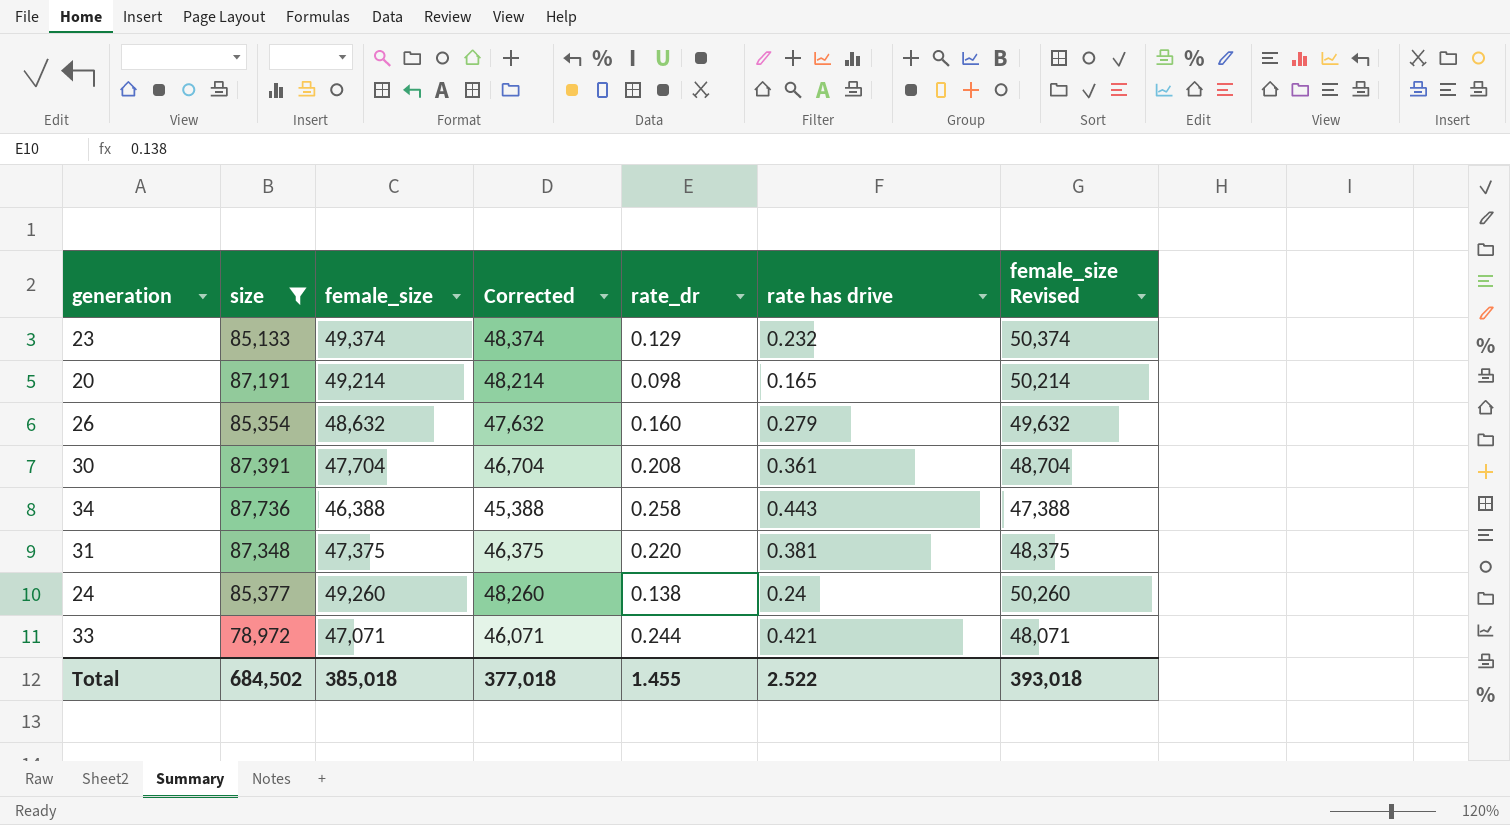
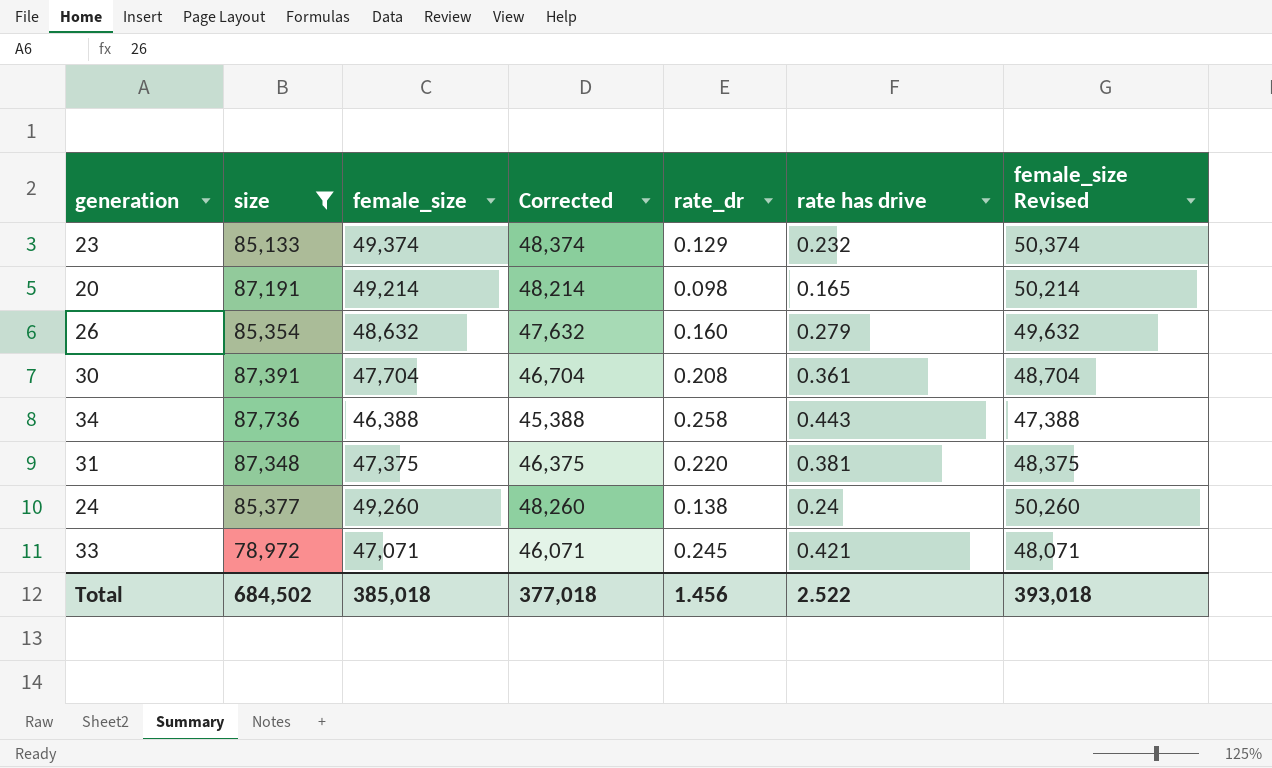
33 | rate_dr: 0.244 -> 0.245
Total | rate_dr: 1.455 -> 1.456

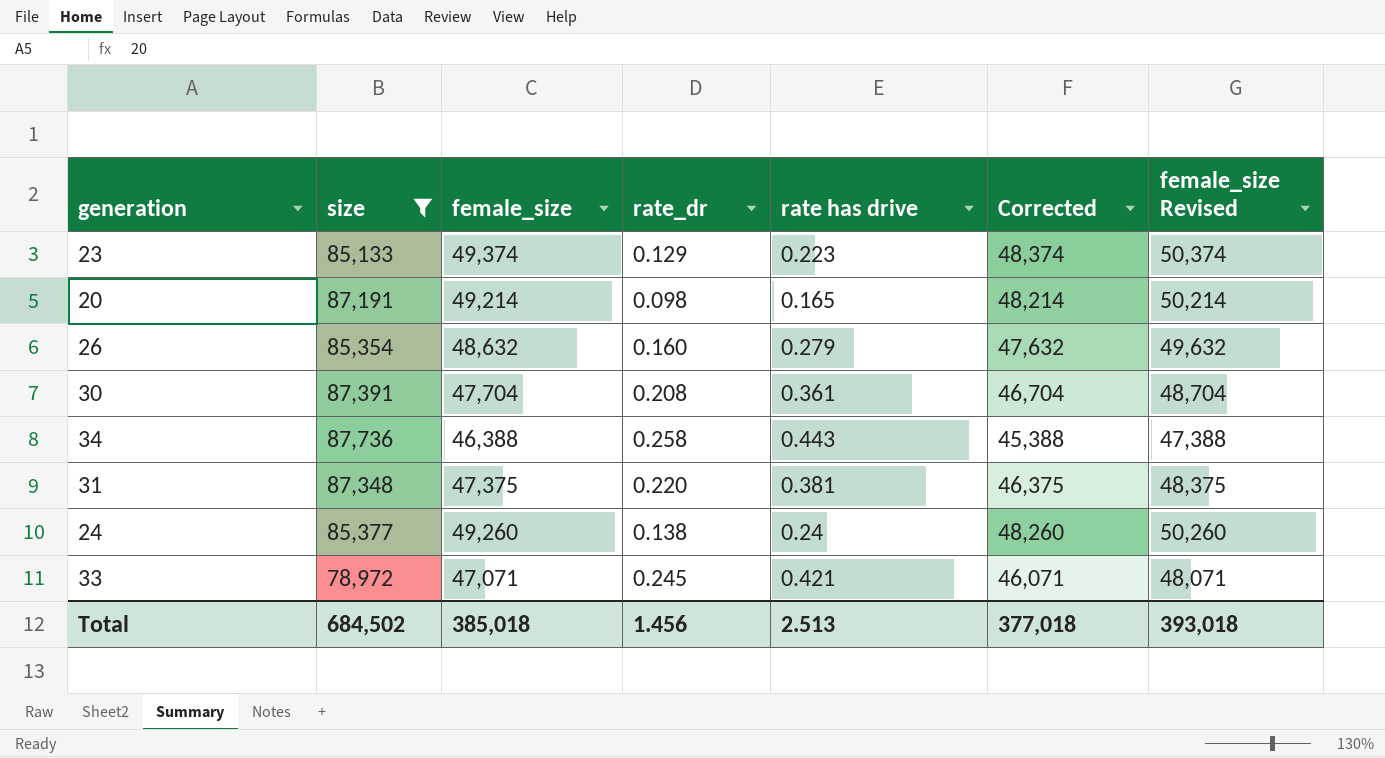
column Corrected | position: 4 -> 6
23 | rate has drive: 0.232 -> 0.223
Total | rate has drive: 2.522 -> 2.513

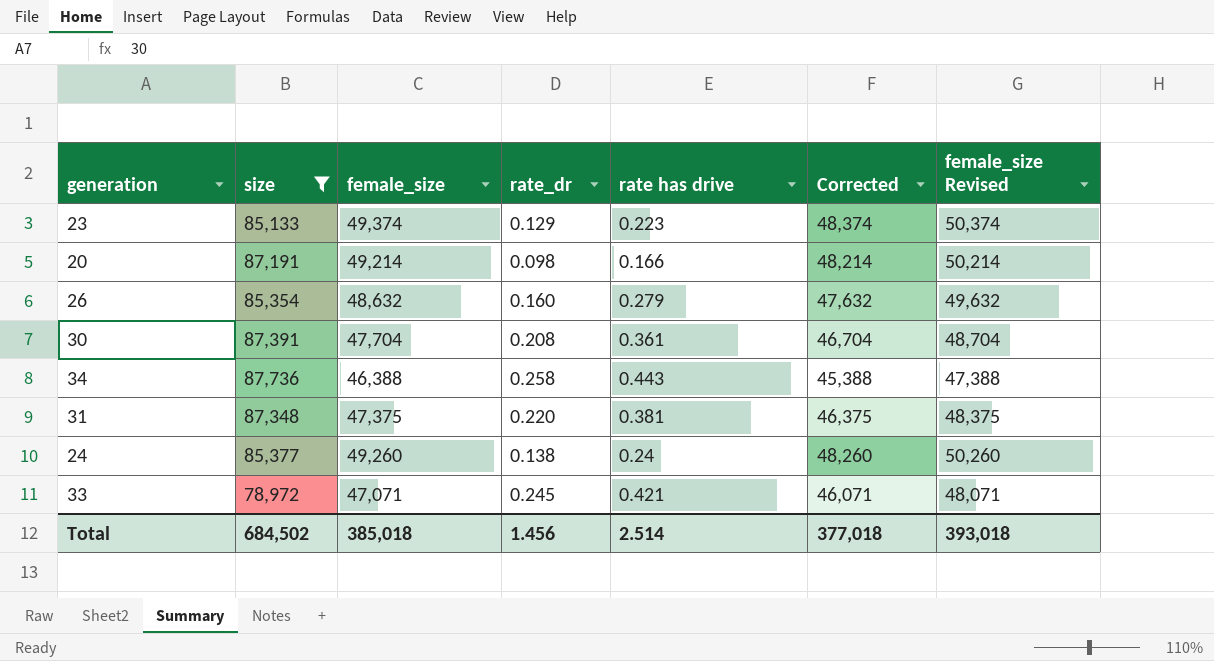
20 | rate has drive: 0.165 -> 0.166
Total | rate has drive: 2.513 -> 2.514

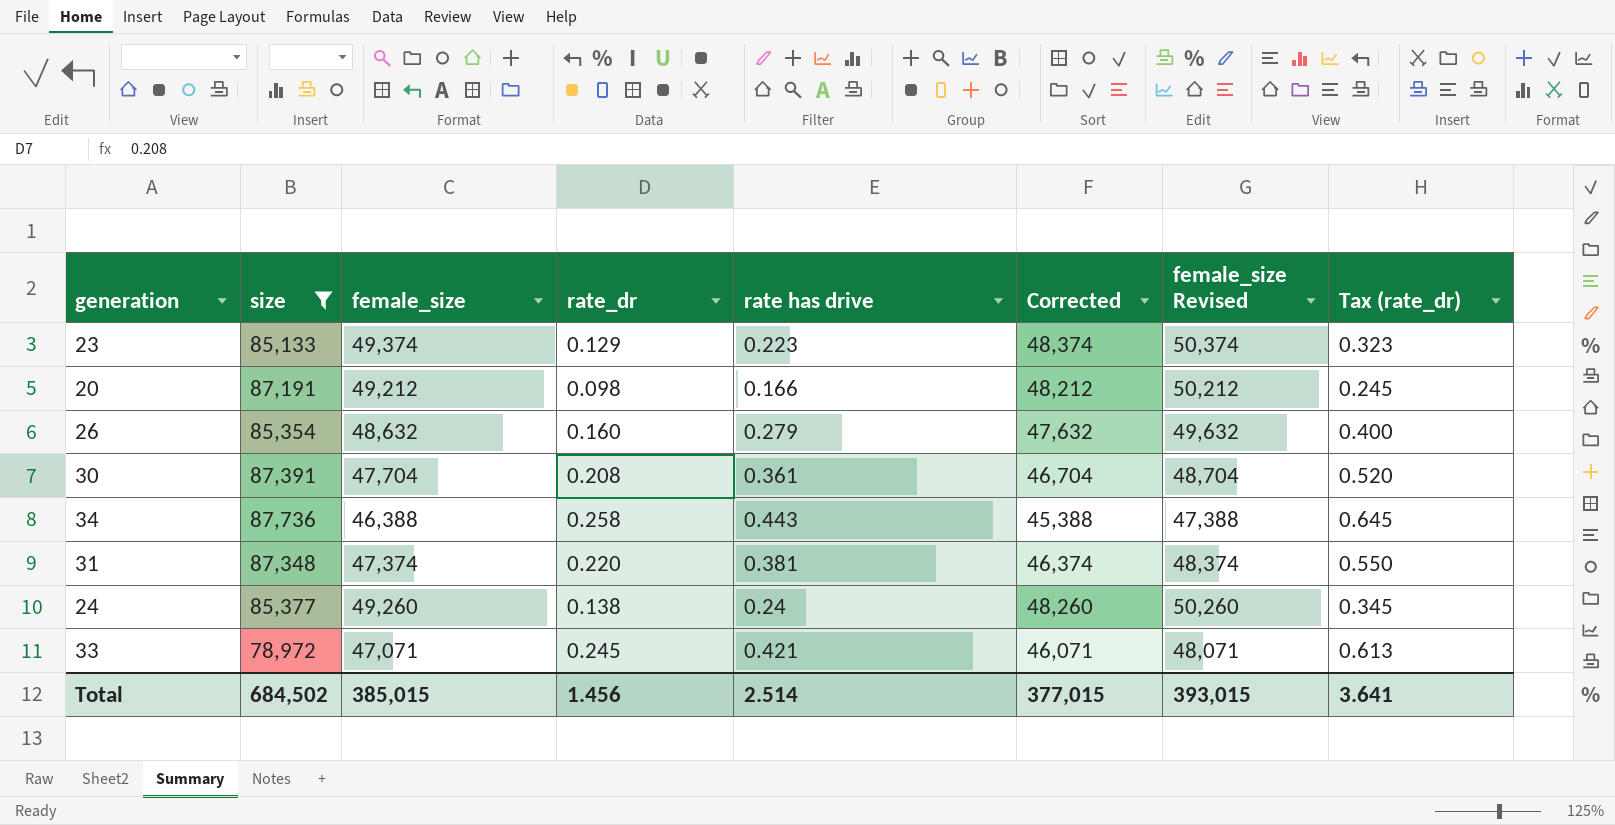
column Tax (rate_dr) | formula: none -> [rate_dr] * 2.5
20 | female_size: 49,214 -> 49,212
20 | Corrected: 48,214 -> 48,212
20 | female_size Revised: 50,214 -> 50,212
31 | female_size: 47,375 -> 47,374
31 | Corrected: 46,375 -> 46,374
31 | female_size Revised: 48,375 -> 48,374
Total | female_size: 385,018 -> 385,015
Total | Corrected: 377,018 -> 377,015
Total | female_size Revised: 393,018 -> 393,015

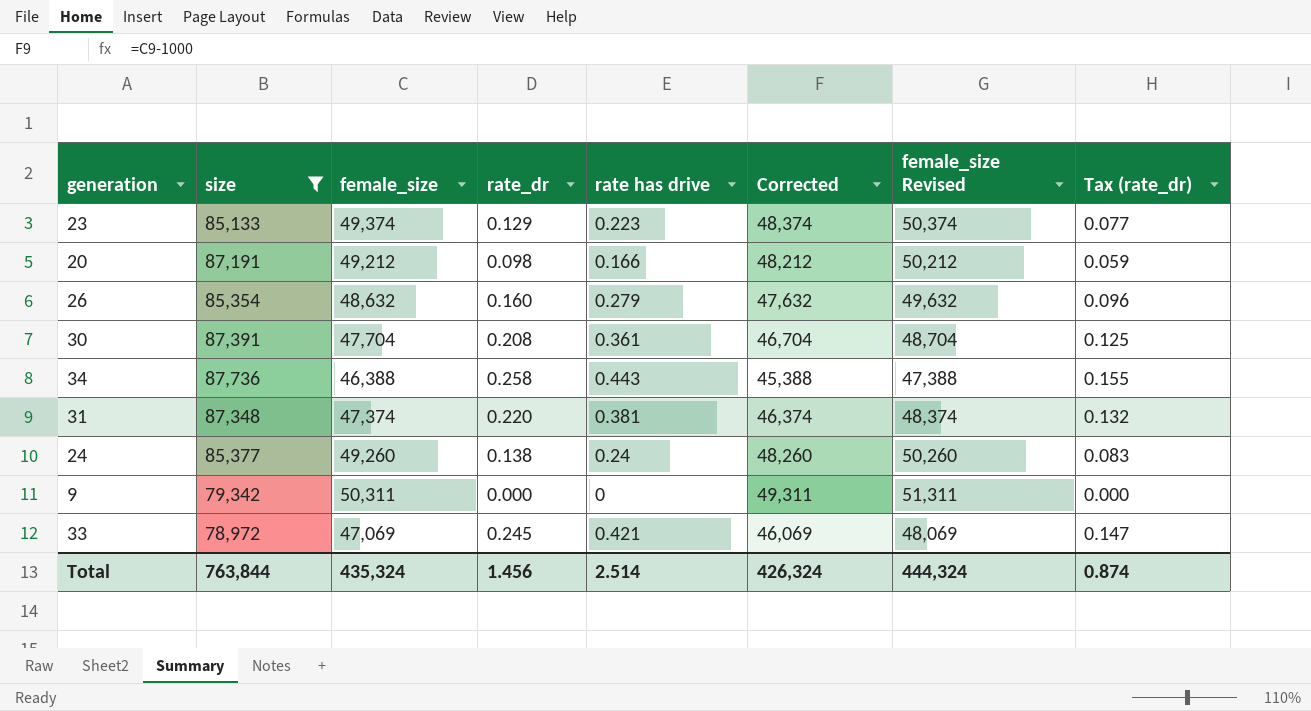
column Tax (rate_dr) | formula: [rate_dr] * 2.5 -> [rate_dr] * 0.6
row 9: none -> 79,342 | 50,311 | 0.000 | 0 | 49,311 | 51,311 | 0.000
33 | female_size: 47,071 -> 47,069
33 | Corrected: 46,071 -> 46,069
33 | female_size Revised: 48,071 -> 48,069
Total | size: 684,502 -> 763,844
Total | female_size: 385,015 -> 435,324
Total | Corrected: 377,015 -> 426,324
Total | female_size Revised: 393,015 -> 444,324
Total | Tax (rate_dr): 3.641 -> 0.874

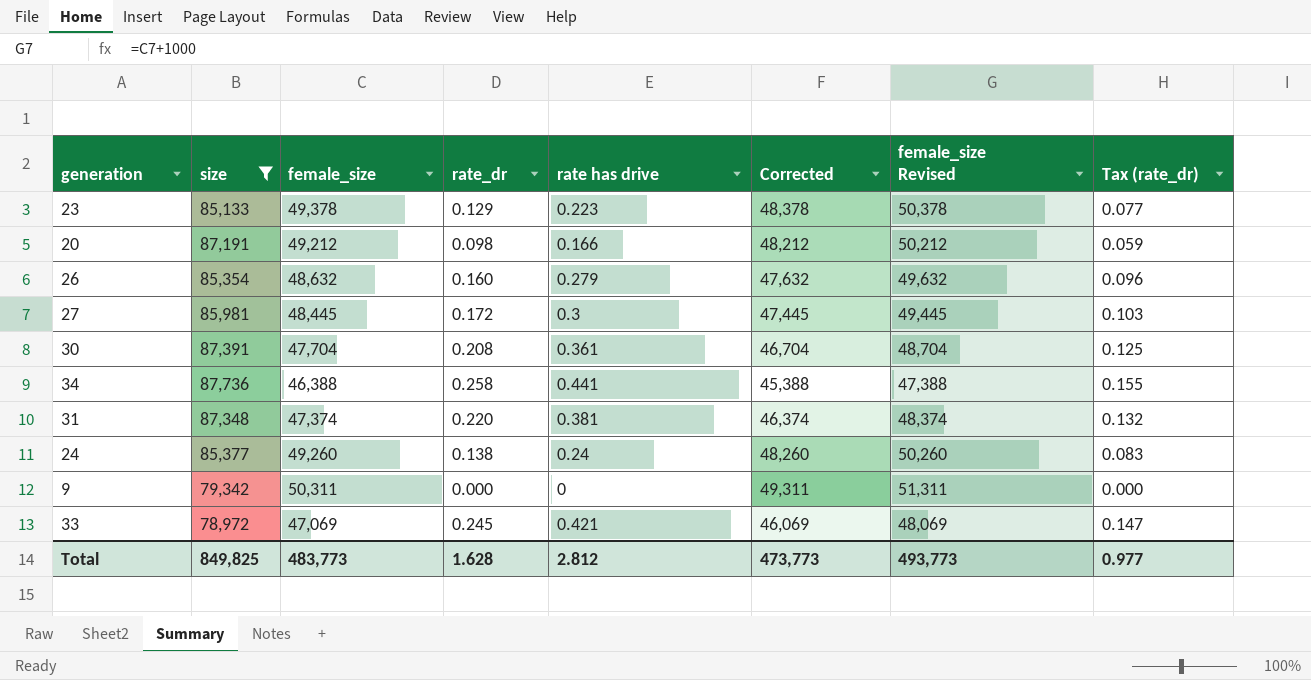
23 | female_size: 49,374 -> 49,378
23 | Corrected: 48,374 -> 48,378
23 | female_size Revised: 50,374 -> 50,378
row 27: none -> 85,981 | 48,445 | 0.172 | 0.3 | 47,445 | 49,445 | 0.103
34 | rate has drive: 0.443 -> 0.441
Total | size: 763,844 -> 849,825
Total | female_size: 435,324 -> 483,773
Total | rate_dr: 1.456 -> 1.628
Total | rate has drive: 2.514 -> 2.812
Total | Corrected: 426,324 -> 473,773
Total | female_size Revised: 444,324 -> 493,773
Total | Tax (rate_dr): 0.874 -> 0.977

